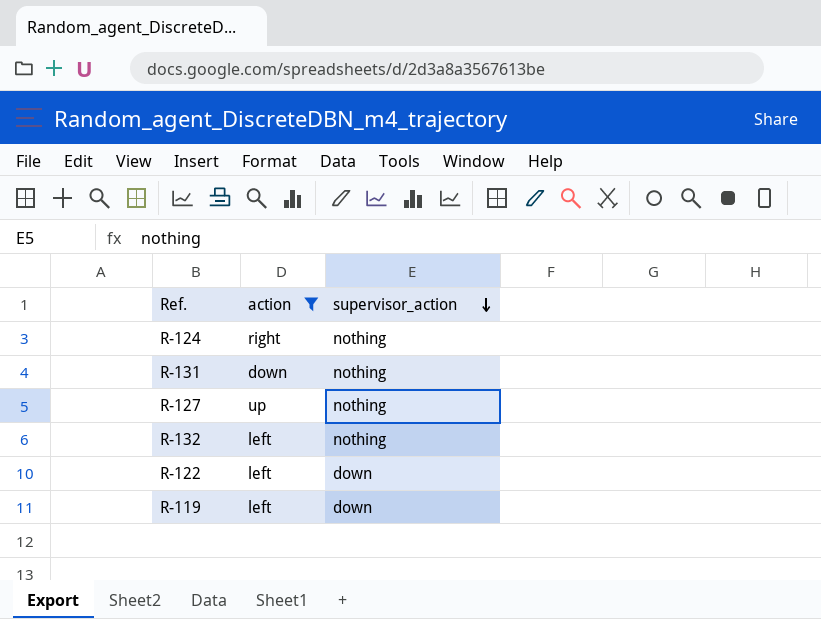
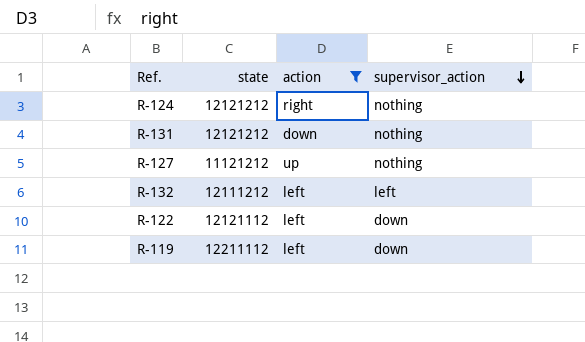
column state | position: none -> 2
R-132 | supervisor_action: nothing -> left

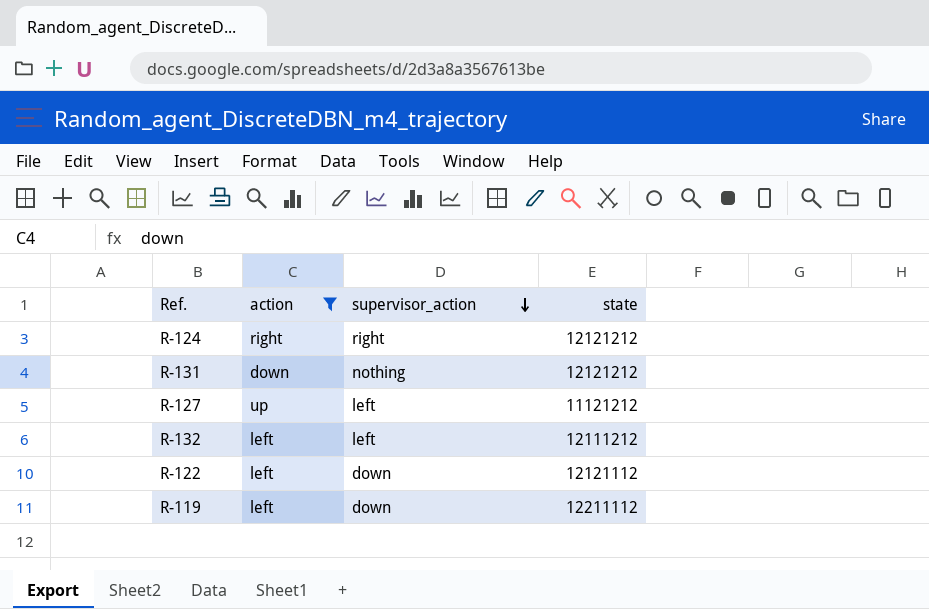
column state | position: 2 -> 4
R-124 | supervisor_action: nothing -> right
R-127 | supervisor_action: nothing -> left

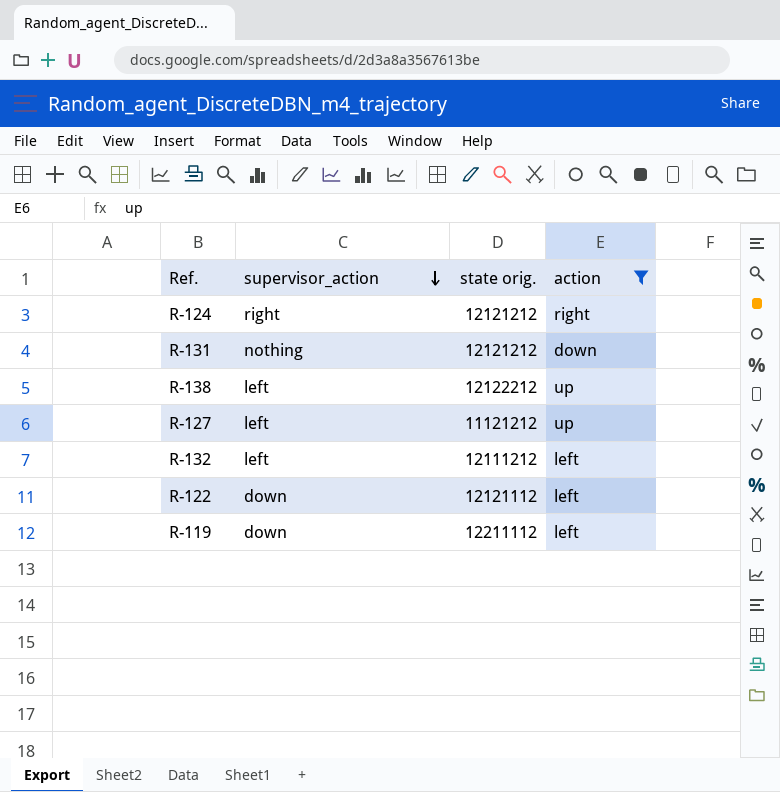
column name: state -> state orig.
column action | position: 2 -> 4
row R-138: none -> left | 12122212 | up

